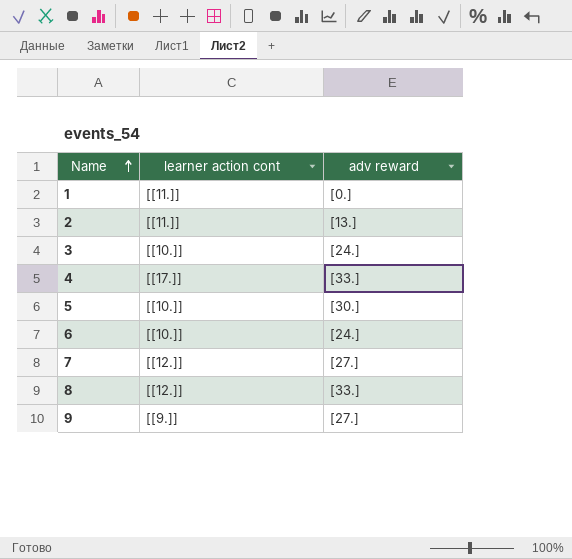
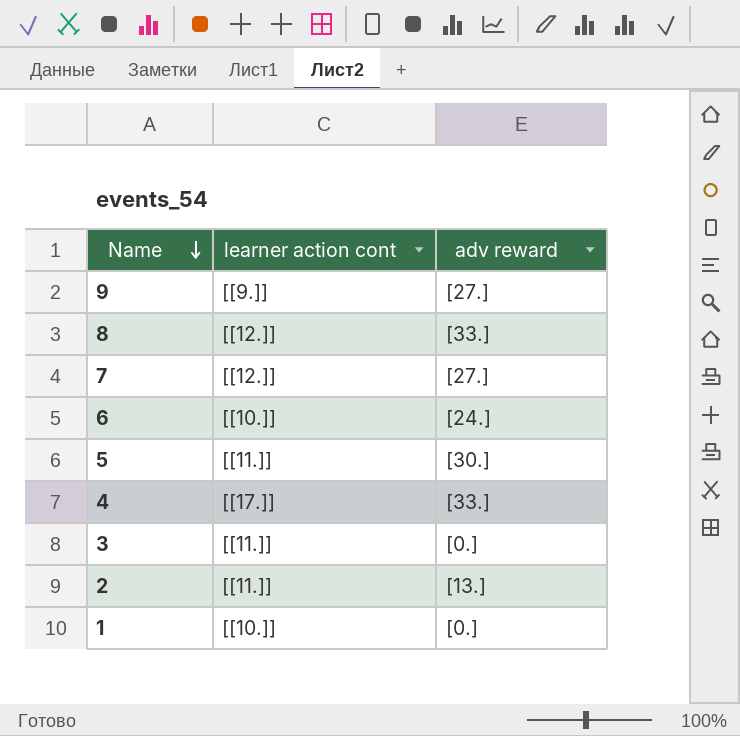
row order: Name ascending -> Name descending
5 | learner action cont: [[10.]] -> [[11.]]
3 | learner action cont: [[10.]] -> [[11.]]
3 | adv reward: [24.] -> [0.]
1 | learner action cont: [[11.]] -> [[10.]]

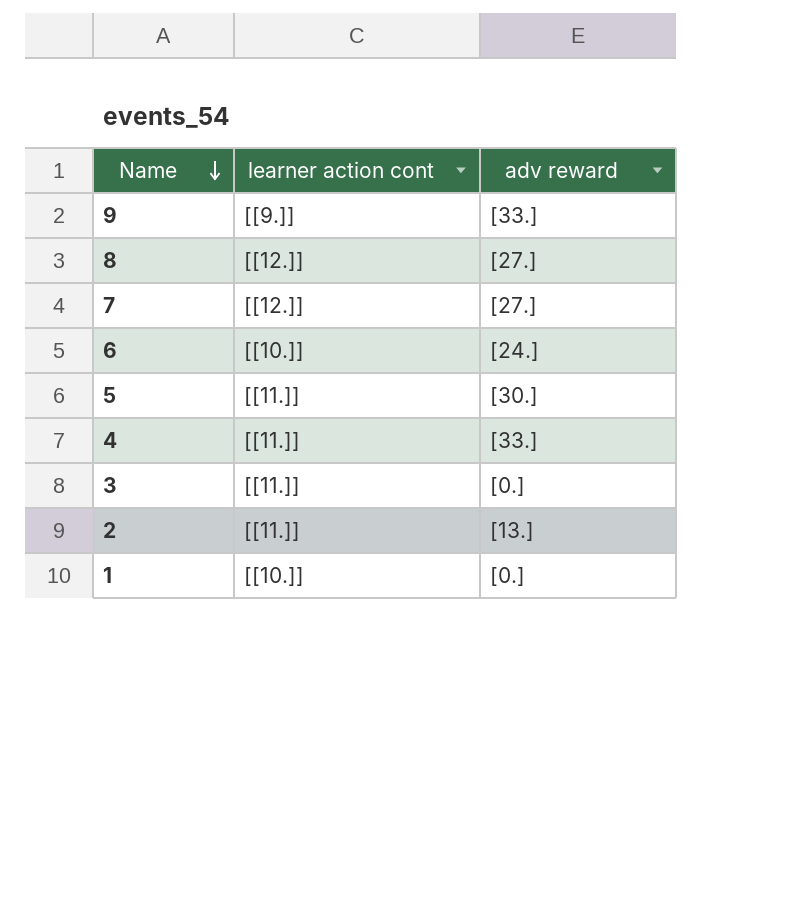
9 | adv reward: [27.] -> [33.]
8 | adv reward: [33.] -> [27.]
4 | learner action cont: [[17.]] -> [[11.]]

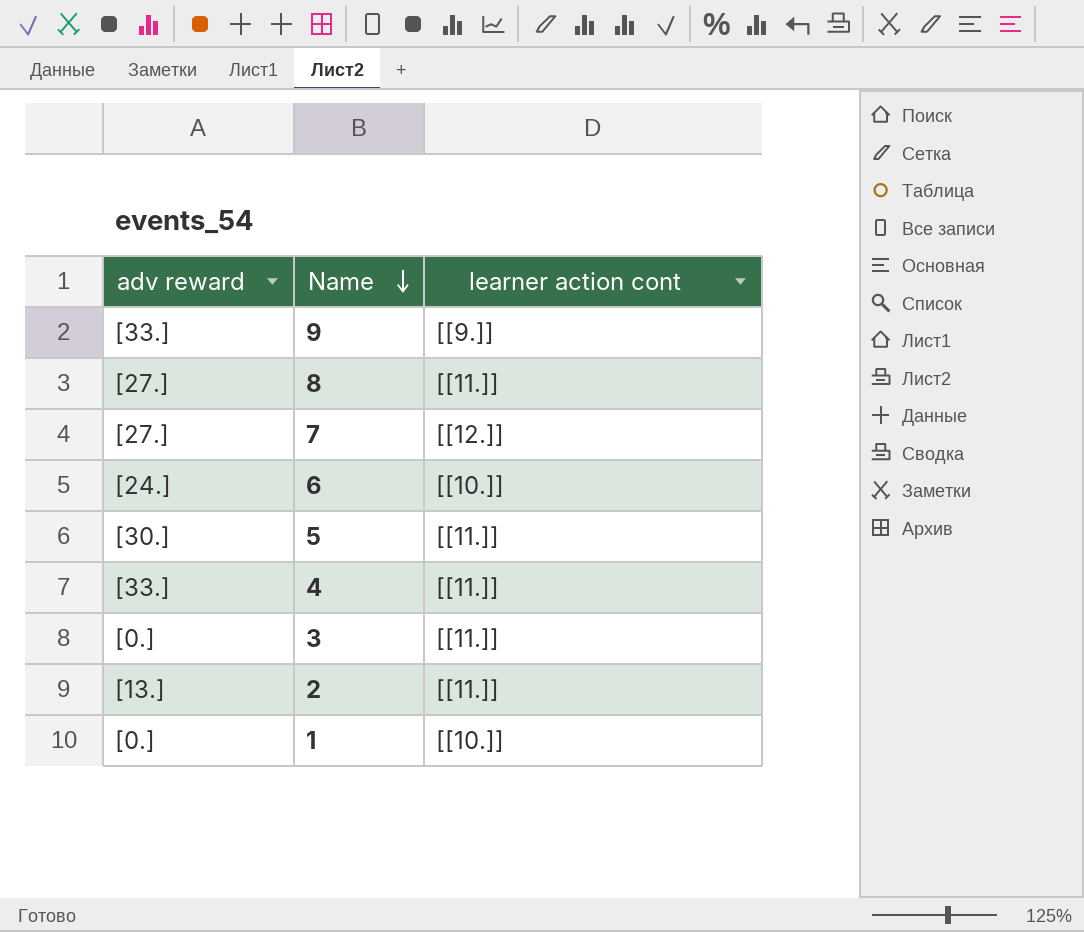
column adv reward | position: 3 -> 1
8 | learner action cont: [[12.]] -> [[11.]]

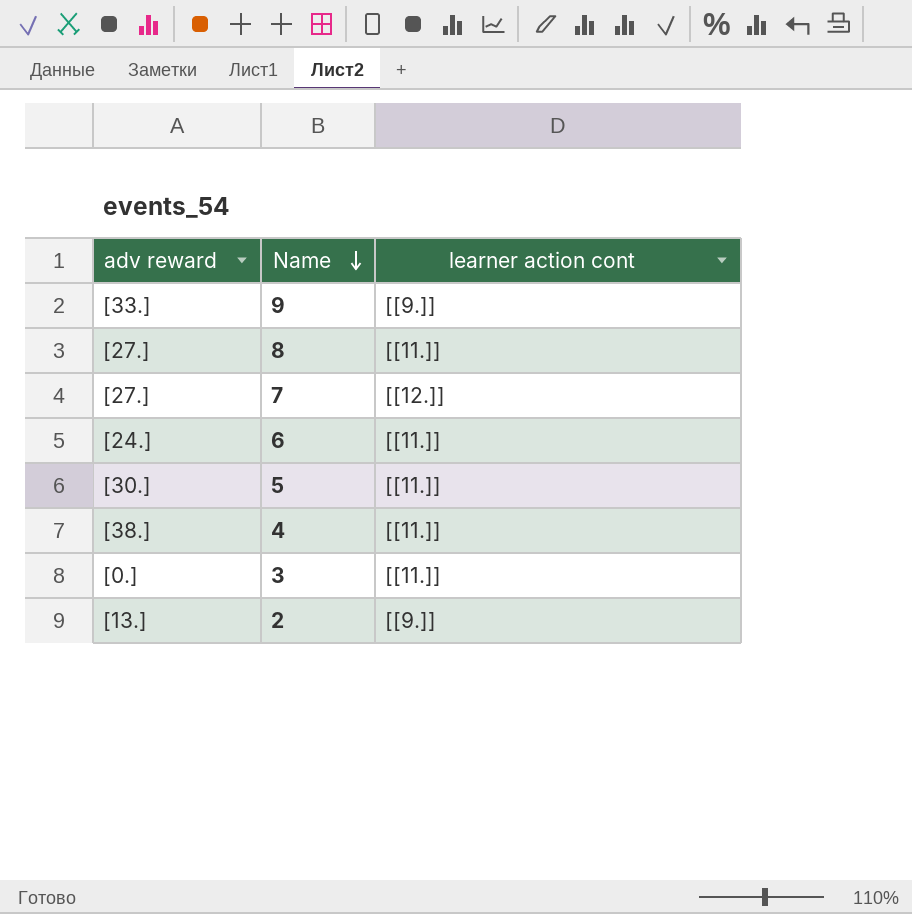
row 1: [0.] | [[10.]] -> none
6 | learner action cont: [[10.]] -> [[11.]]
4 | adv reward: [33.] -> [38.]
2 | learner action cont: [[11.]] -> [[9.]]

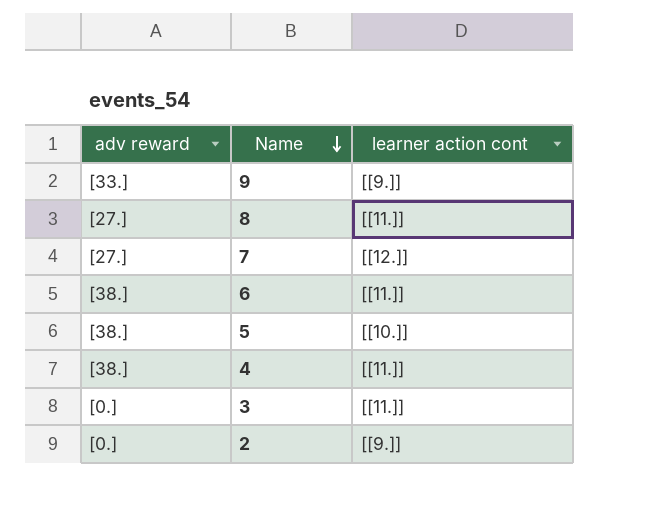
6 | adv reward: [24.] -> [38.]
5 | adv reward: [30.] -> [38.]
5 | learner action cont: [[11.]] -> [[10.]]
2 | adv reward: [13.] -> [0.]

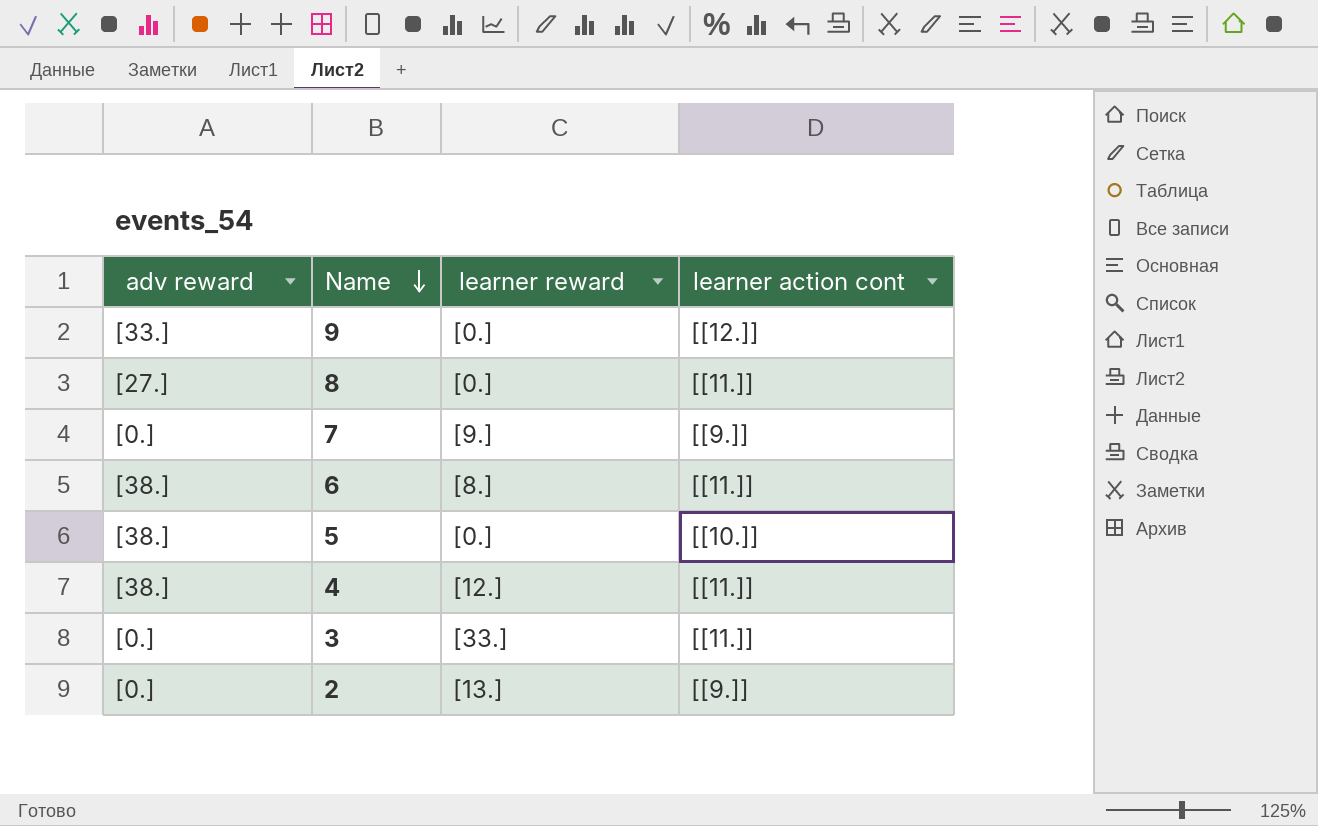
column learner reward | position: none -> 3
9 | learner action cont: [[9.]] -> [[12.]]
7 | adv reward: [27.] -> [0.]
7 | learner action cont: [[12.]] -> [[9.]]

